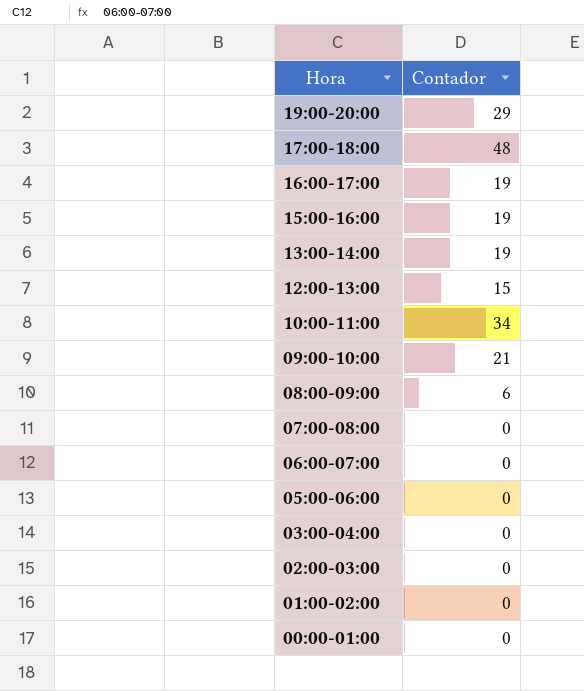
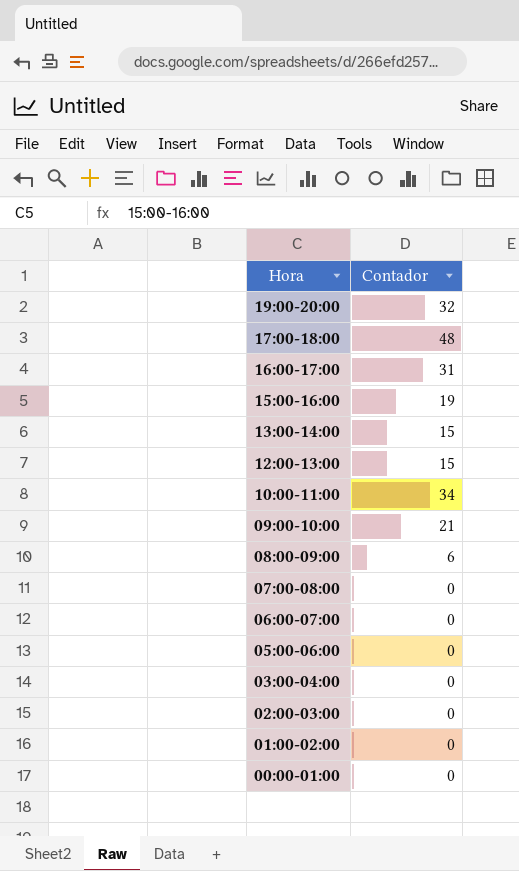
19:00-20:00 | Contador: 29 -> 32
16:00-17:00 | Contador: 19 -> 31
13:00-14:00 | Contador: 19 -> 15

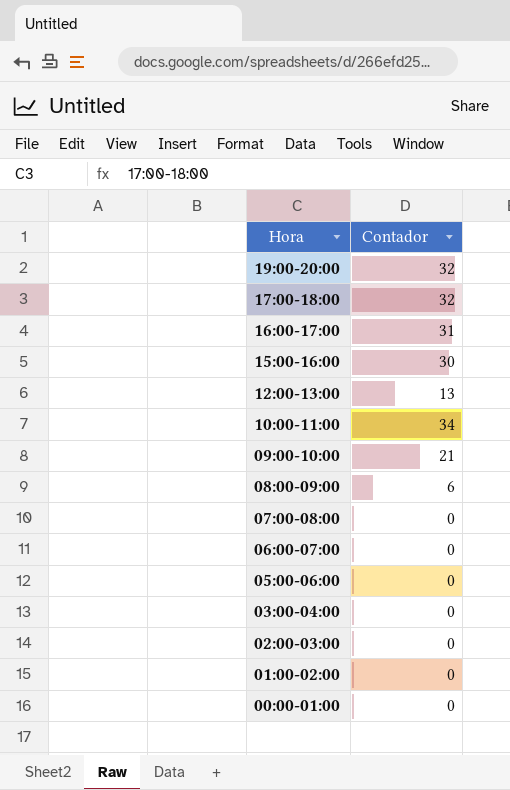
row 13:00-14:00: 15 -> none
17:00-18:00 | Contador: 48 -> 32
15:00-16:00 | Contador: 19 -> 30
12:00-13:00 | Contador: 15 -> 13

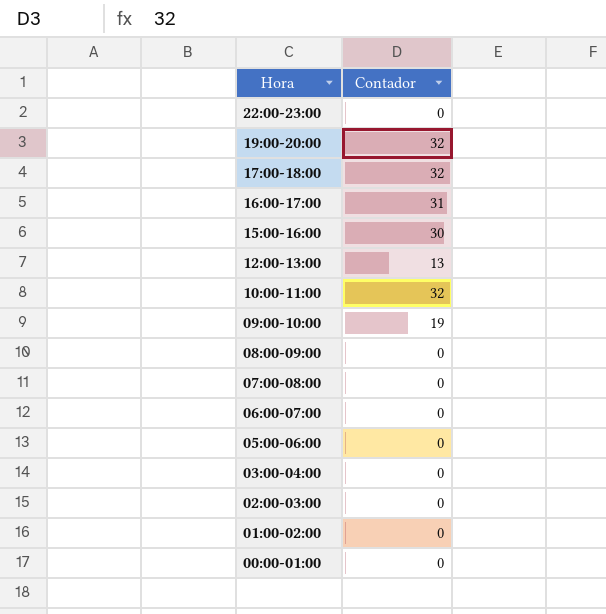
row 22:00-23:00: none -> 0
10:00-11:00 | Contador: 34 -> 32
09:00-10:00 | Contador: 21 -> 19
08:00-09:00 | Contador: 6 -> 0

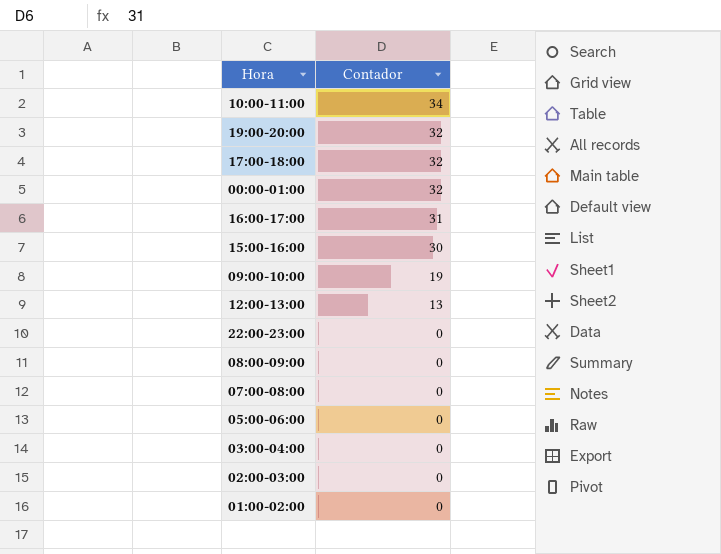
row order: Hora descending -> Contador descending
row 06:00-07:00: 0 -> none
10:00-11:00 | Contador: 32 -> 34
00:00-01:00 | Contador: 0 -> 32

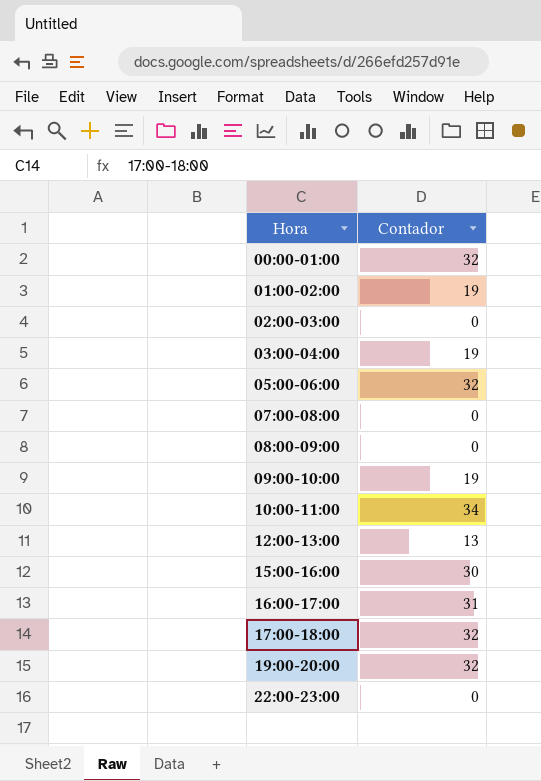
row order: Contador descending -> Hora ascending
01:00-02:00 | Contador: 0 -> 19
03:00-04:00 | Contador: 0 -> 19
05:00-06:00 | Contador: 0 -> 32

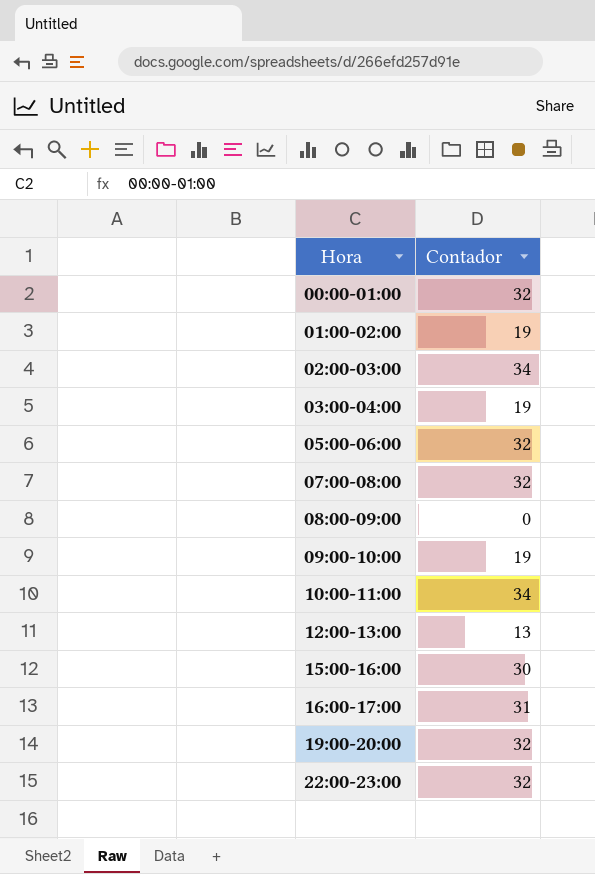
row 17:00-18:00: 32 -> none
02:00-03:00 | Contador: 0 -> 34
07:00-08:00 | Contador: 0 -> 32
22:00-23:00 | Contador: 0 -> 32

